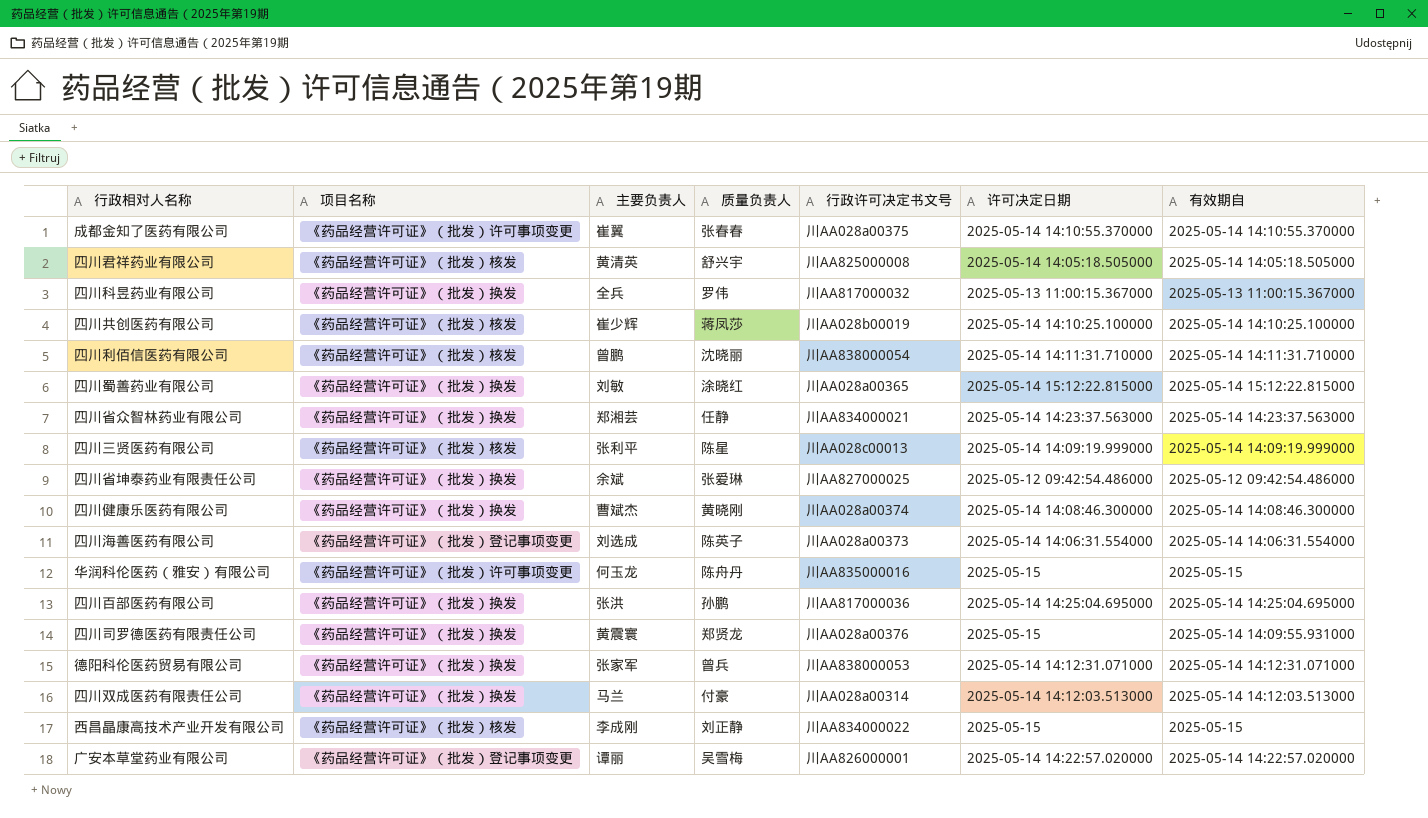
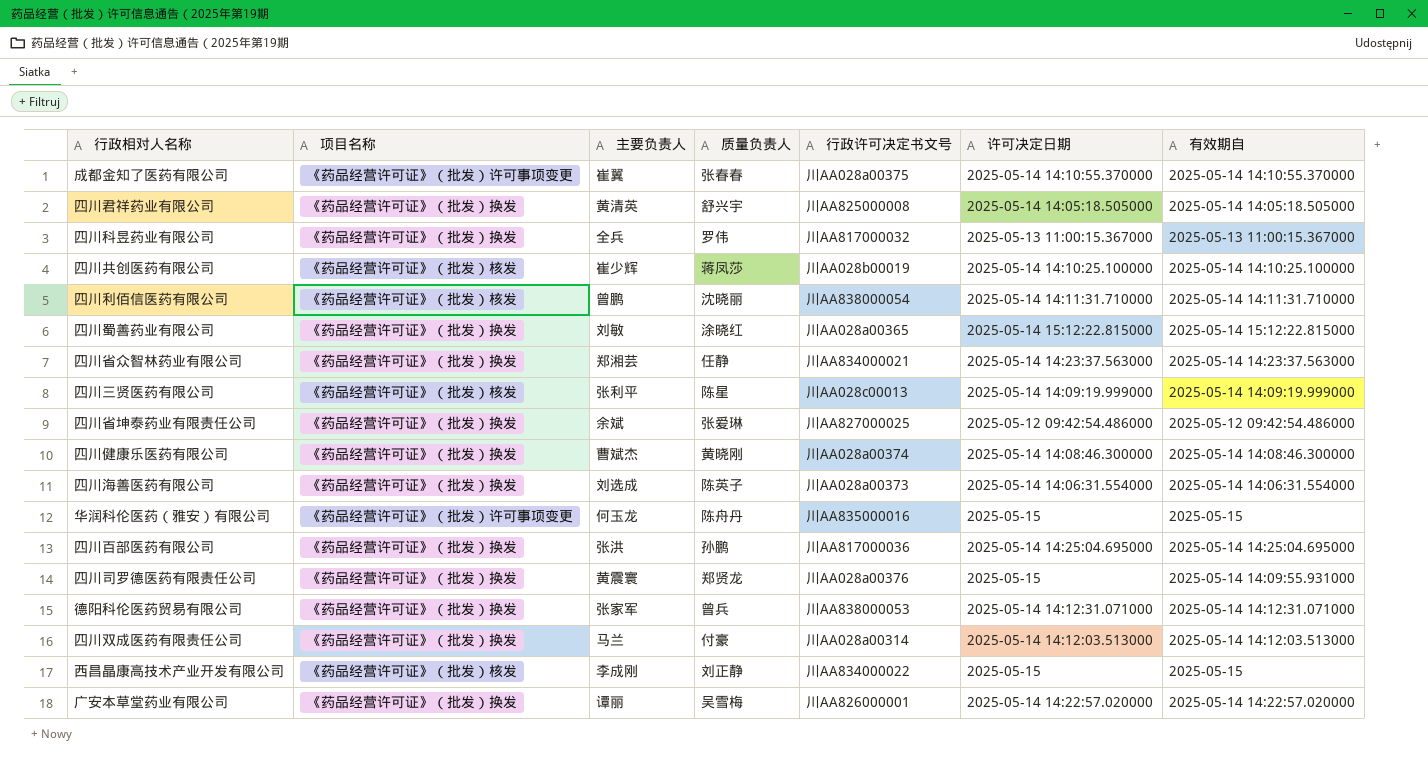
四川君祥药业有限公司 | 项目名称: 《药品经营许可证》（批发）核发 -> 《药品经营许可证》（批发）换发
四川海善医药有限公司 | 项目名称: 《药品经营许可证》（批发）登记事项变更 -> 《药品经营许可证》（批发）换发
广安本草堂药业有限公司 | 项目名称: 《药品经营许可证》（批发）登记事项变更 -> 《药品经营许可证》（批发）换发

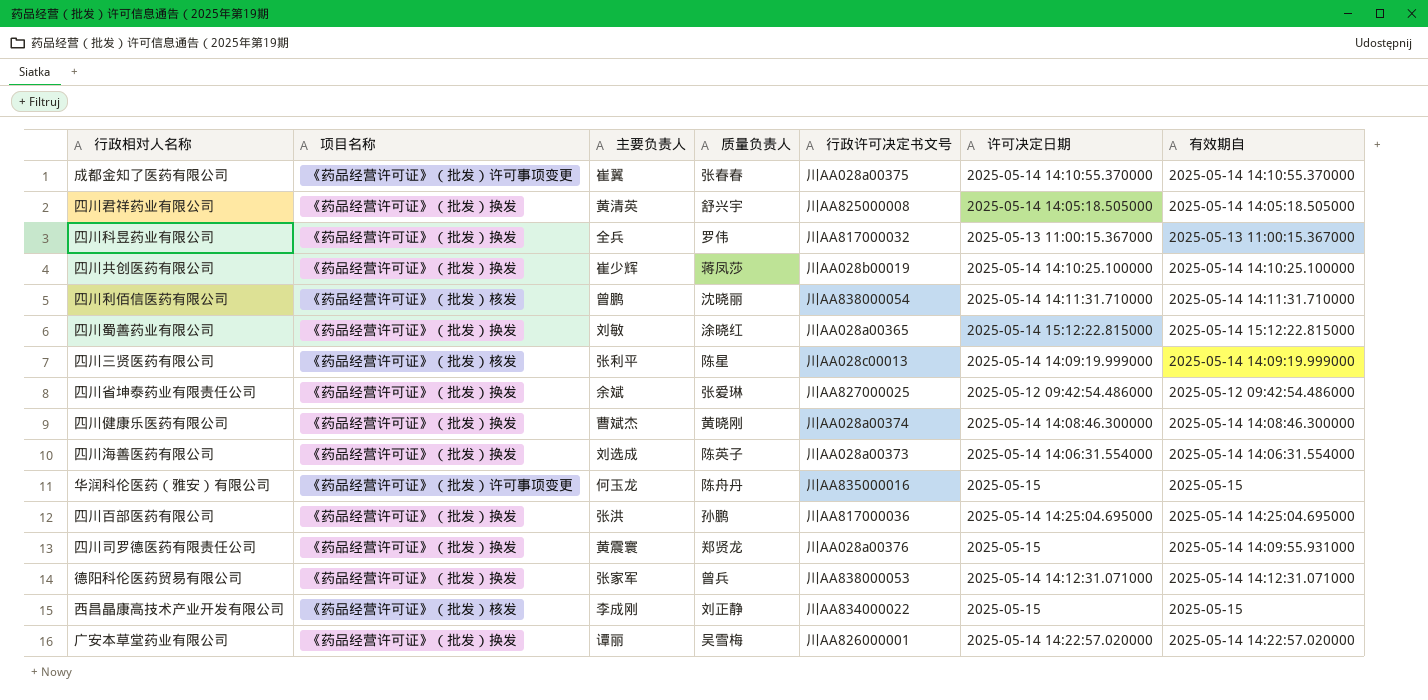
row 四川省众智林药业有限公司: 《药品经营许可证》（批发）换发 | 郑湘芸 | 任静 | 川AA834000021 | 2025-05-14 14:23:37.563000 | 2025-05-14 14:23:37.563000 -> none
row 四川双成医药有限责任公司: 《药品经营许可证》（批发）换发 | 马兰 | 付豪 | 川AA028a00314 | 2025-05-14 14:12:03.513000 | 2025-05-14 14:12:03.513000 -> none
四川共创医药有限公司 | 项目名称: 《药品经营许可证》（批发）核发 -> 《药品经营许可证》（批发）换发

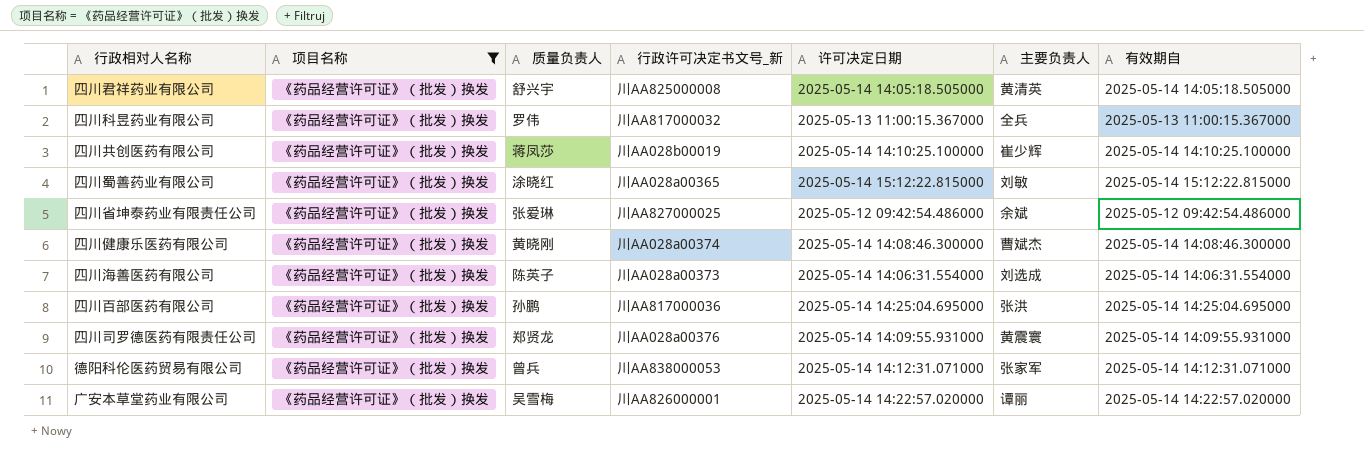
filter: none -> 项目名称 = 《药品经营许可证》（批发）换发
column name: 行政许可决定书文号 -> 行政许可决定书文号_新
column 主要负责人 | position: 3 -> 6
四川司罗德医药有限责任公司 | 许可决定日期: 2025-05-15 -> 2025-05-14 14:09:55.931000

